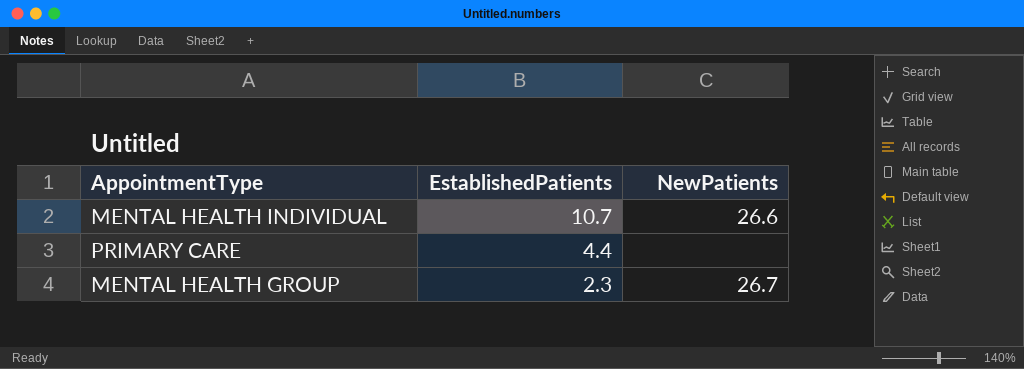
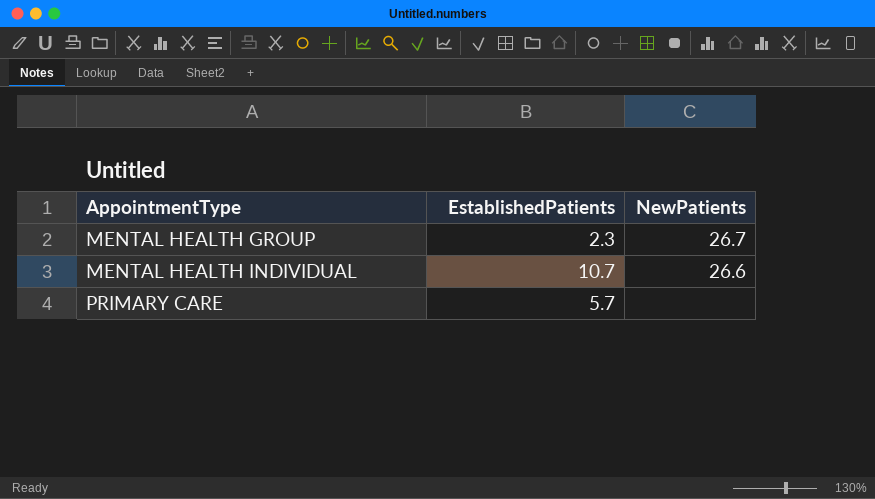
row order: EstablishedPatients descending -> AppointmentType ascending
PRIMARY CARE | EstablishedPatients: 4.4 -> 5.7

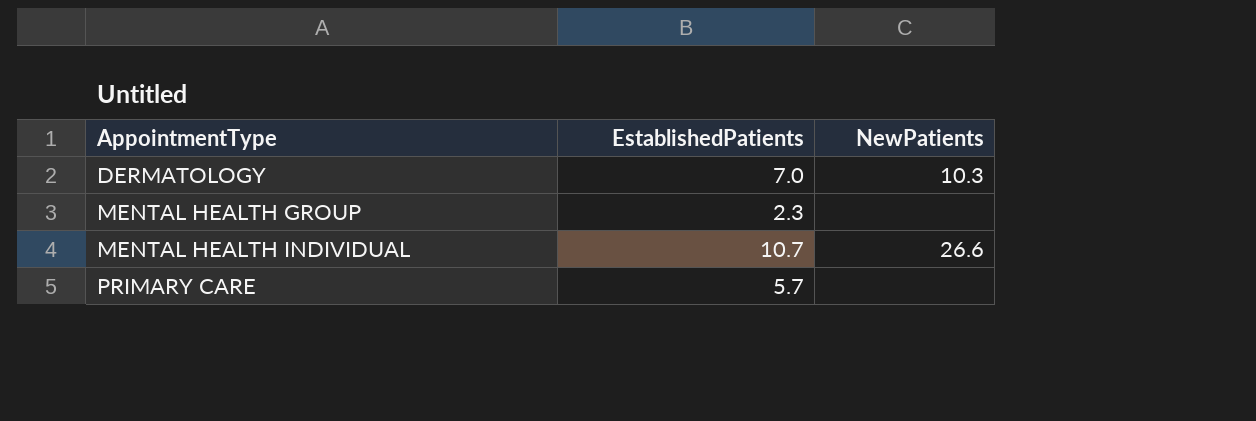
row DERMATOLOGY: none -> 7.0 | 10.3
MENTAL HEALTH GROUP | NewPatients: 26.7 -> none

